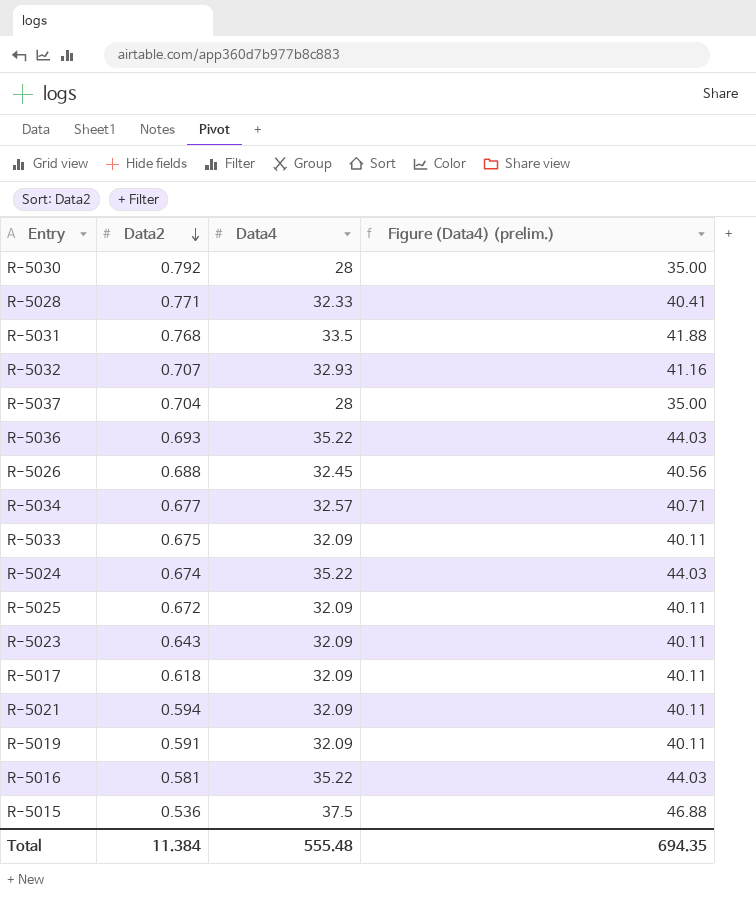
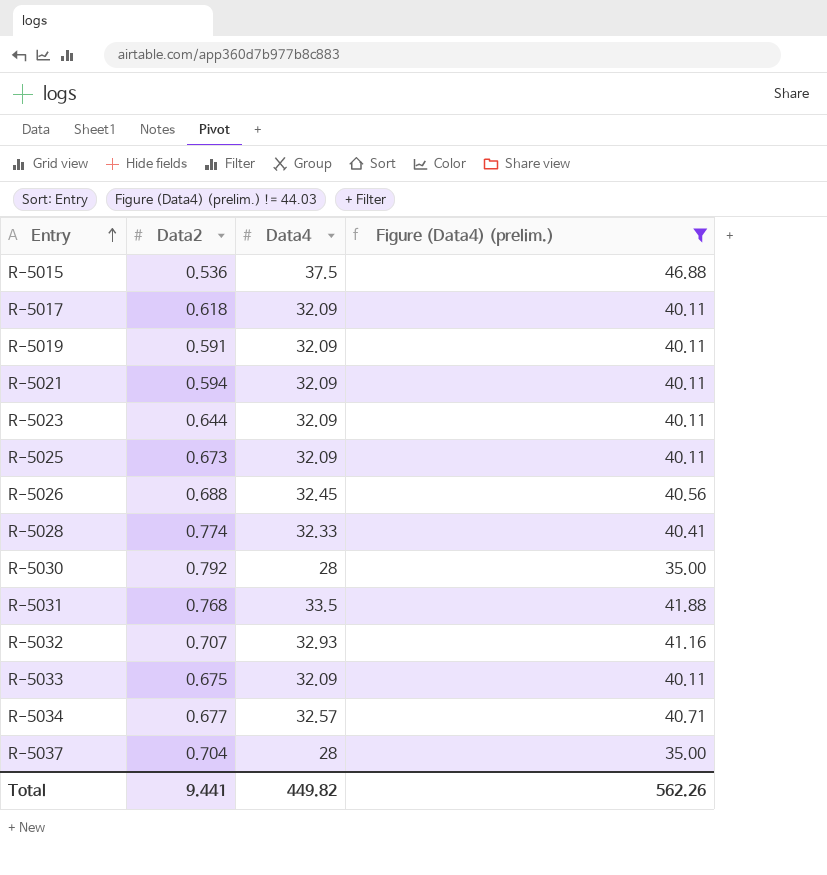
filter: none -> Figure (Data4) (prelim.) != 44.03
row order: Data2 descending -> Entry ascending
R-5023 | Data2: 0.643 -> 0.644
R-5025 | Data2: 0.672 -> 0.673
R-5028 | Data2: 0.771 -> 0.774
Total | Data2: 11.384 -> 9.441
Total | Data4: 555.48 -> 449.82
Total | Figure (Data4) (prelim.): 694.35 -> 562.26

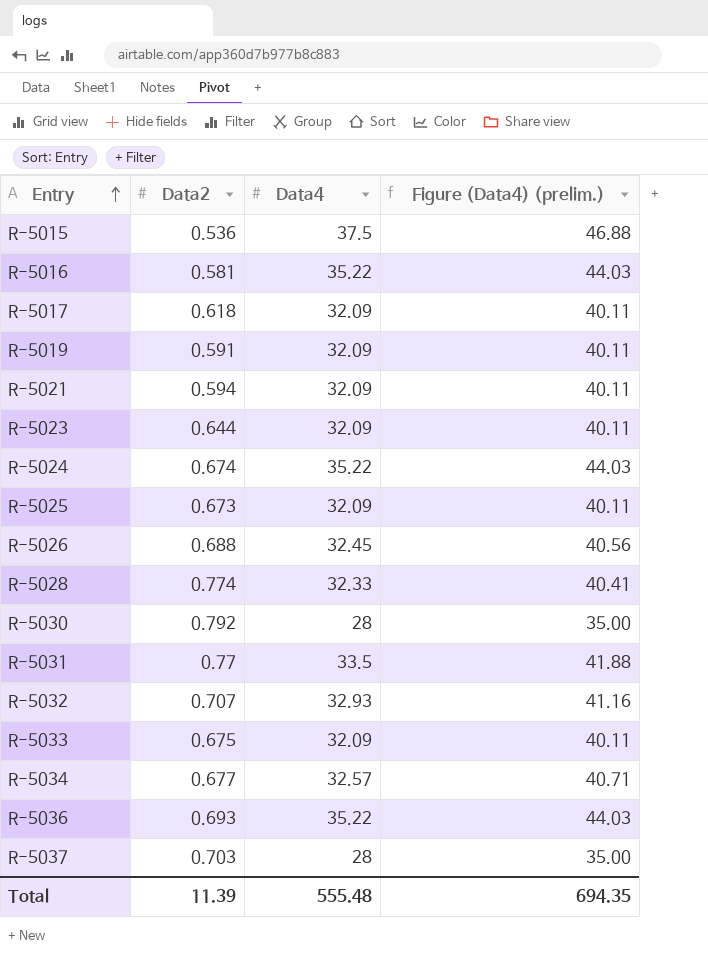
filter: Figure (Data4) (prelim.) != 44.03 -> none
R-5031 | Data2: 0.768 -> 0.77
R-5037 | Data2: 0.704 -> 0.703
Total | Data2: 9.441 -> 11.39
Total | Data4: 449.82 -> 555.48
Total | Figure (Data4) (prelim.): 562.26 -> 694.35

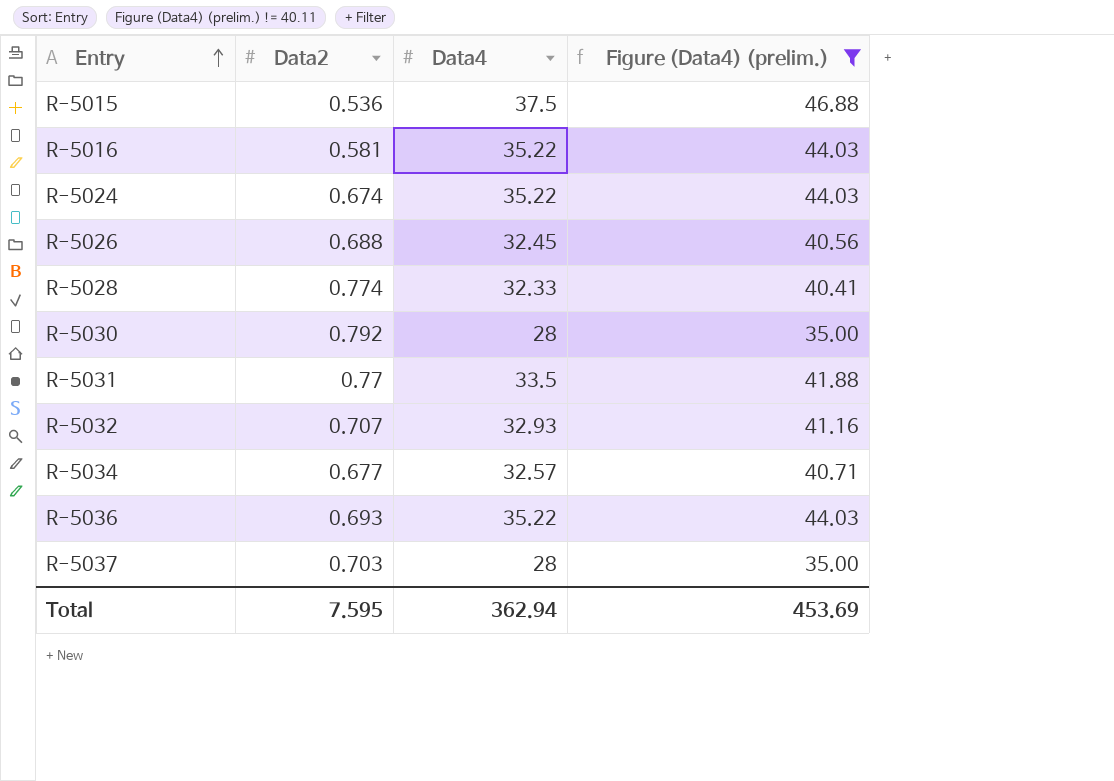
filter: none -> Figure (Data4) (prelim.) != 40.11
Total | Data2: 11.39 -> 7.595
Total | Data4: 555.48 -> 362.94
Total | Figure (Data4) (prelim.): 694.35 -> 453.69

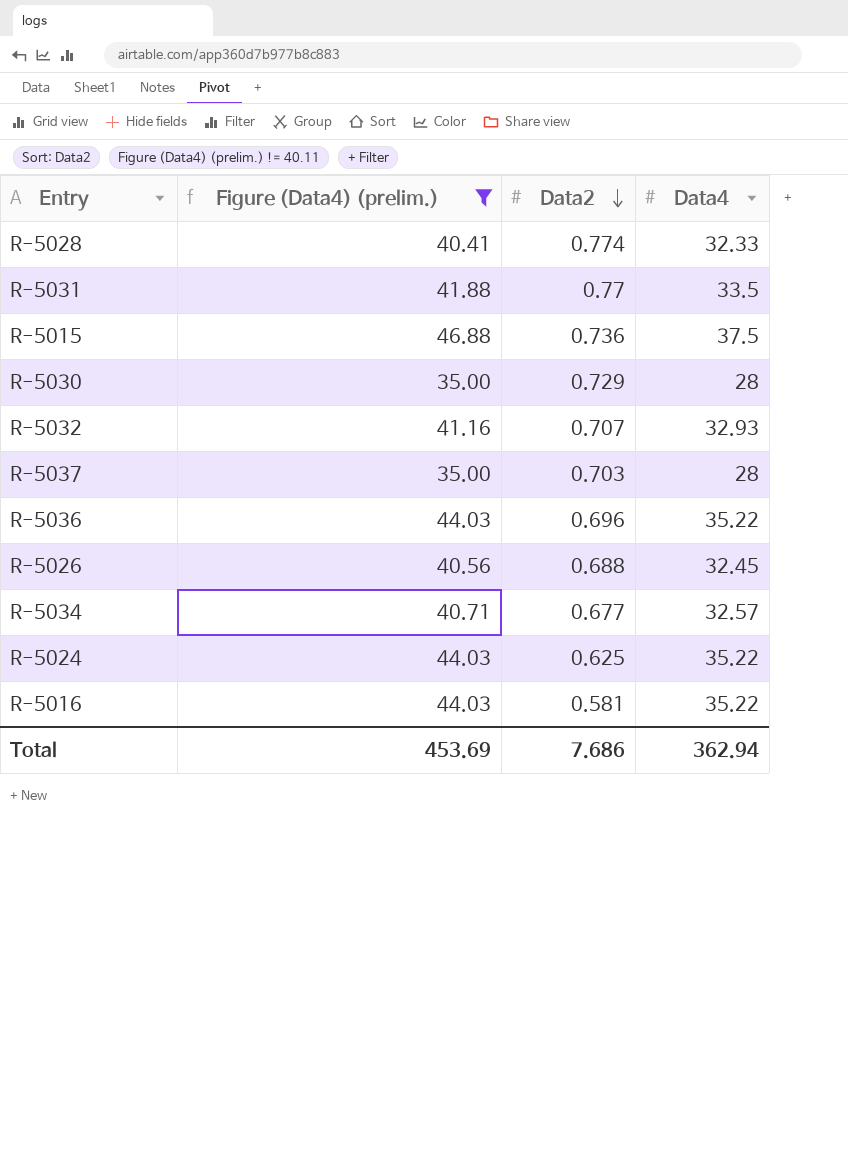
row order: Entry ascending -> Data2 descending
column Figure (Data4) (prelim.) | position: 4 -> 2
R-5015 | Data2: 0.536 -> 0.736
R-5030 | Data2: 0.792 -> 0.729
R-5036 | Data2: 0.693 -> 0.696
R-5024 | Data2: 0.674 -> 0.625
Total | Data2: 7.595 -> 7.686

